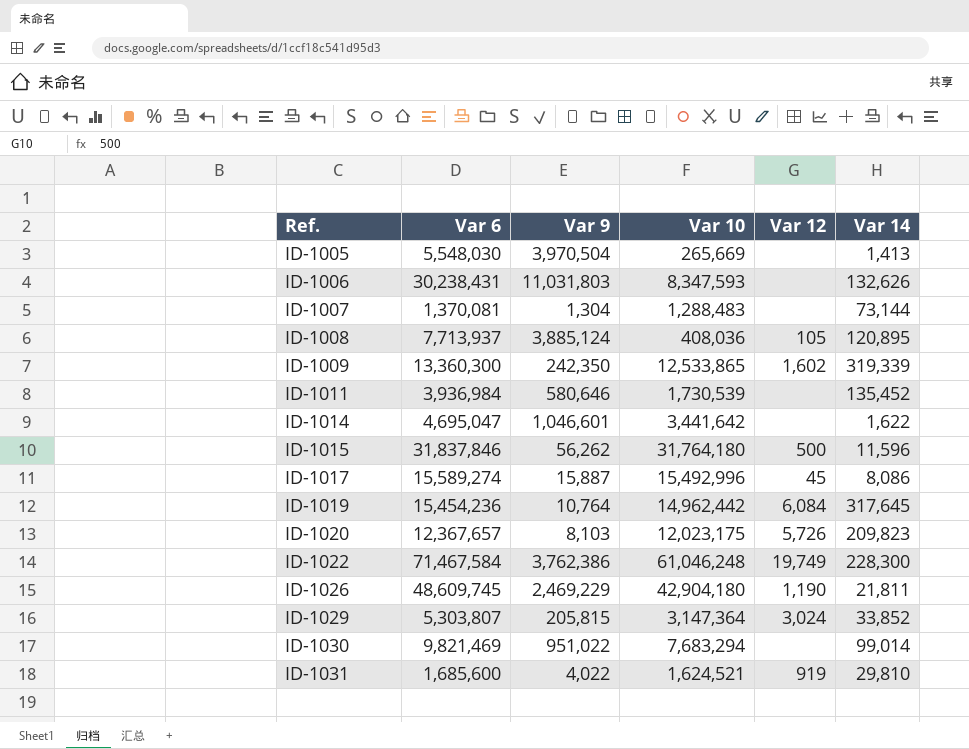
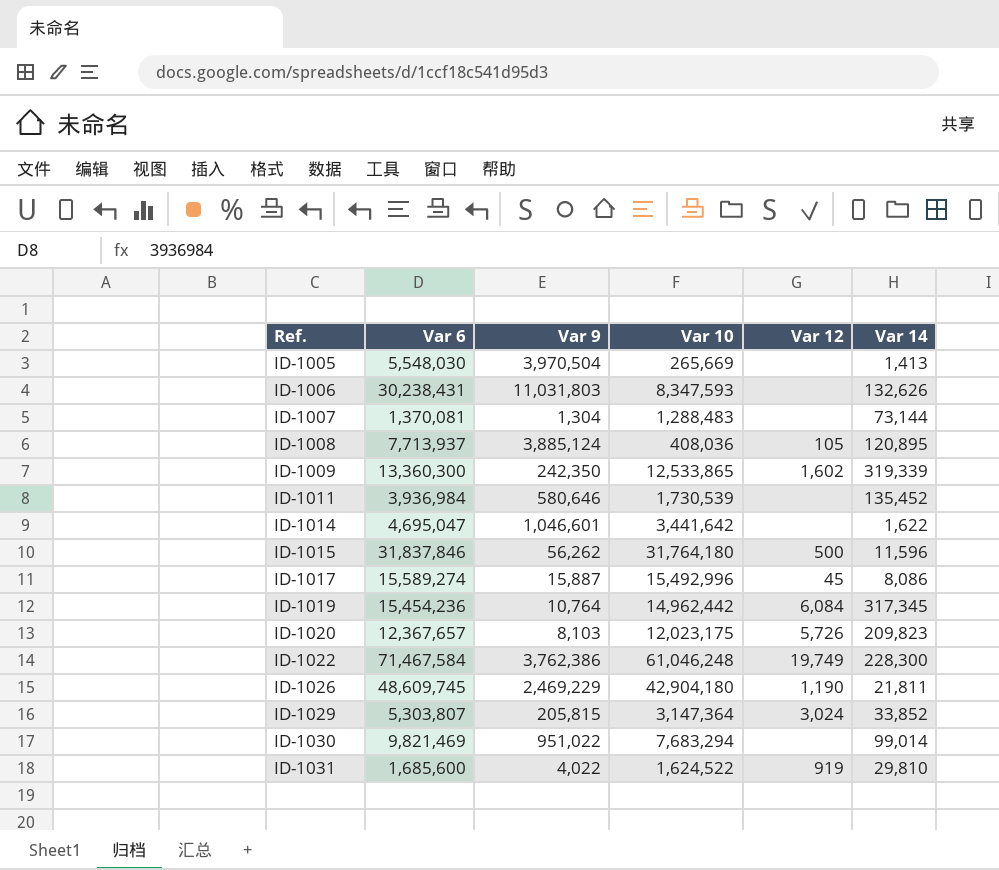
ID-1019 | Var 14: 317,645 -> 317,345
ID-1031 | Var 10: 1,624,521 -> 1,624,522

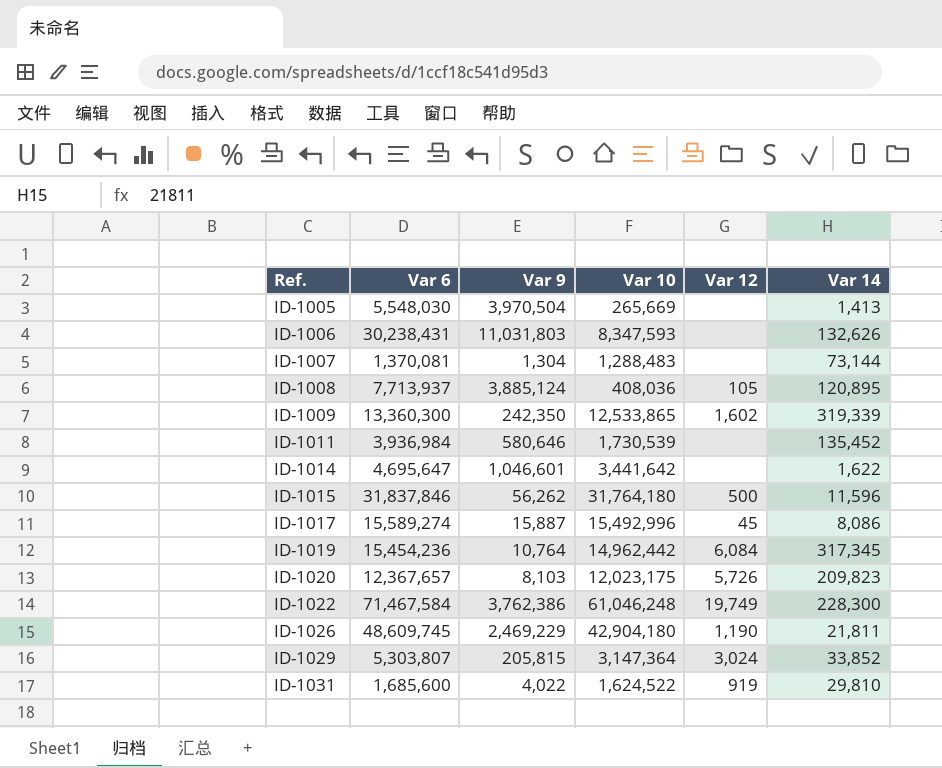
row ID-1030: 9,821,469 | 951,022 | 7,683,294 | none | 99,014 -> none
ID-1014 | Var 6: 4,695,047 -> 4,695,647

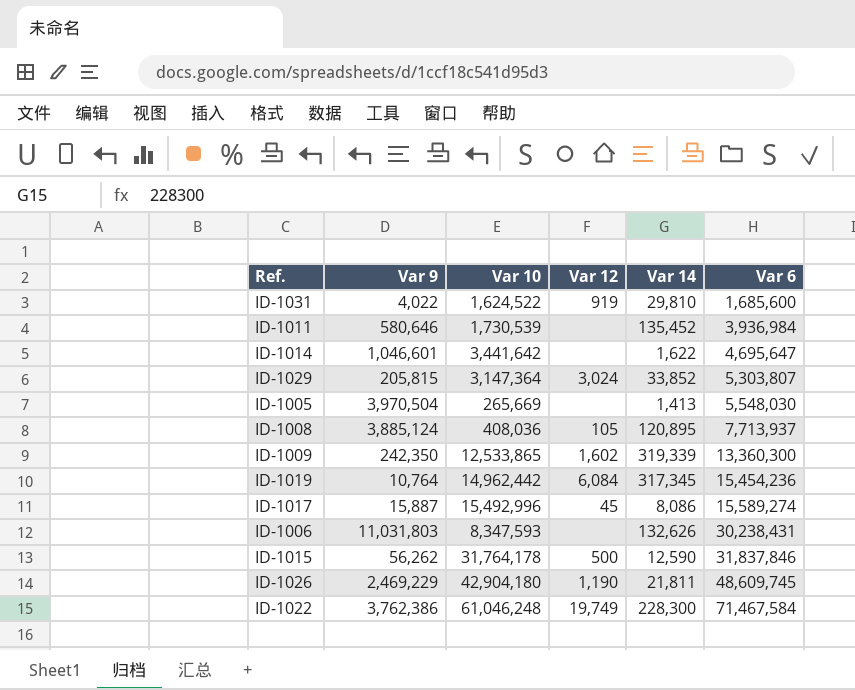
row order: Ref. ascending -> Var 6 ascending
column Var 6 | position: 2 -> 6
row ID-1007: 1,370,081 | 1,304 | 1,288,483 | none | 73,144 -> none
row ID-1020: 12,367,657 | 8,103 | 12,023,175 | 5,726 | 209,823 -> none
ID-1015 | Var 10: 31,764,180 -> 31,764,178
ID-1015 | Var 14: 11,596 -> 12,590

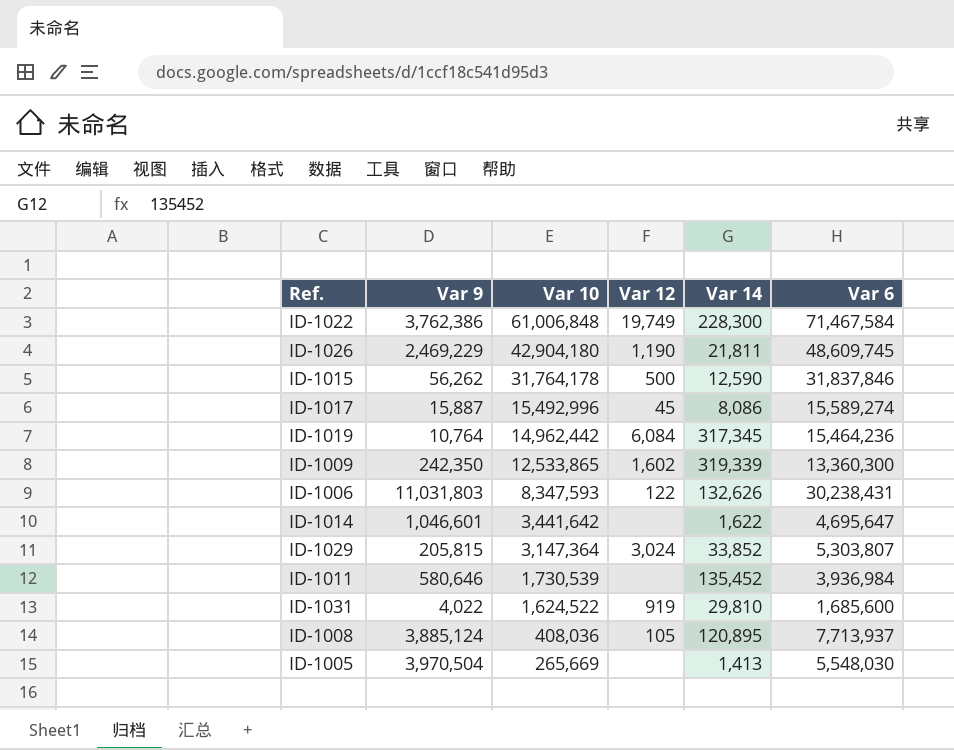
row order: Var 6 ascending -> Var 10 descending
ID-1022 | Var 10: 61,046,248 -> 61,006,848
ID-1019 | Var 6: 15,454,236 -> 15,464,236
ID-1006 | Var 12: none -> 122

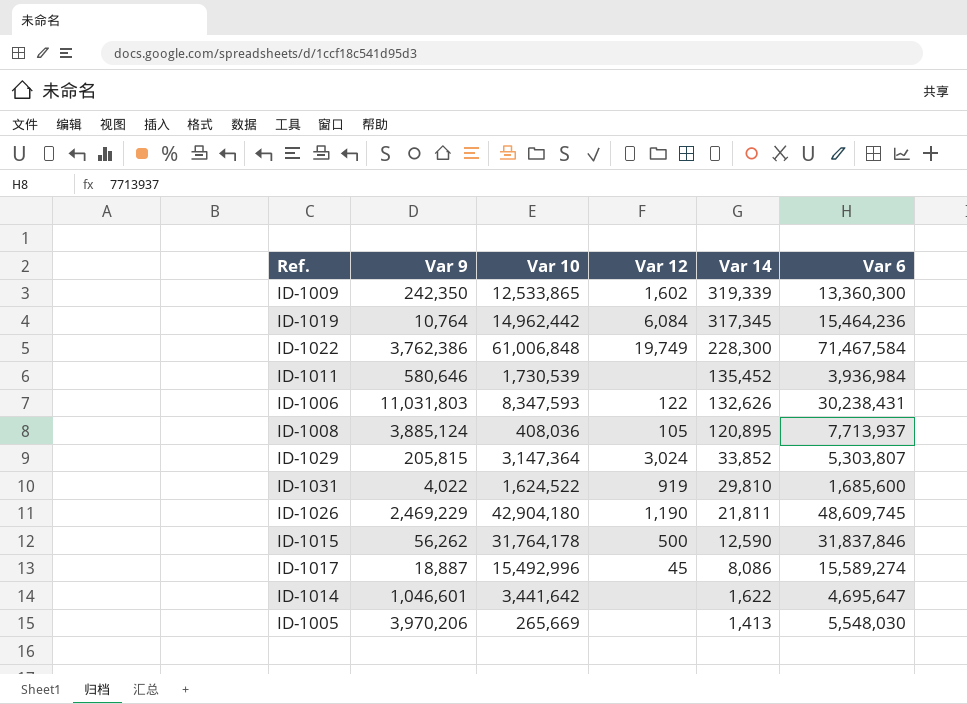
row order: Var 10 descending -> Var 14 descending
ID-1017 | Var 9: 15,887 -> 18,887
ID-1005 | Var 9: 3,970,504 -> 3,970,206

